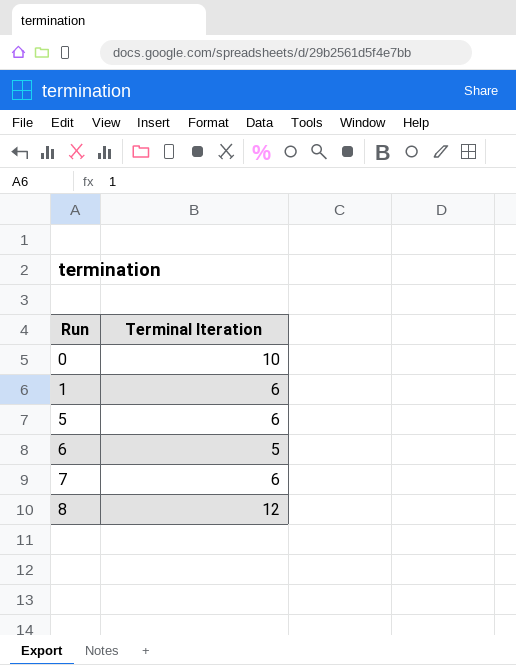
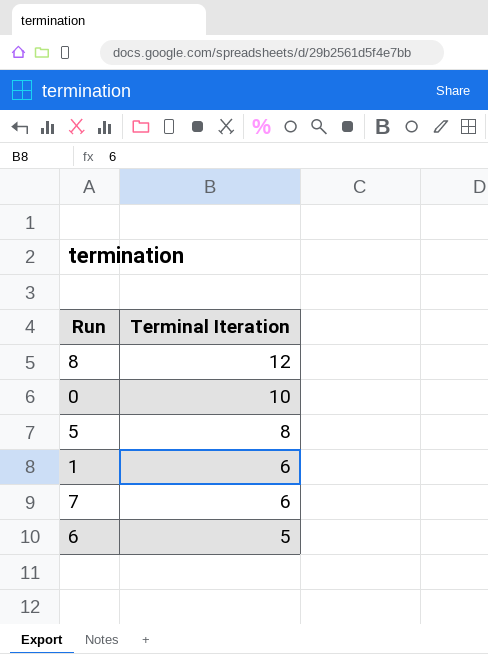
row order: Run ascending -> Terminal Iteration descending
5 | Terminal Iteration: 6 -> 8

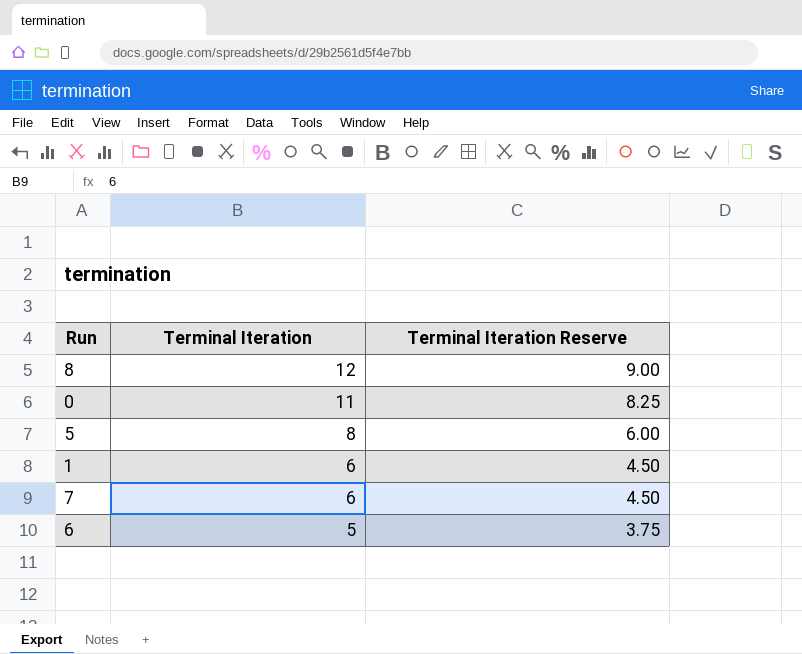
column Terminal Iteration Reserve | formula: none -> [Terminal Iteration] * 0.75
0 | Terminal Iteration: 10 -> 11

